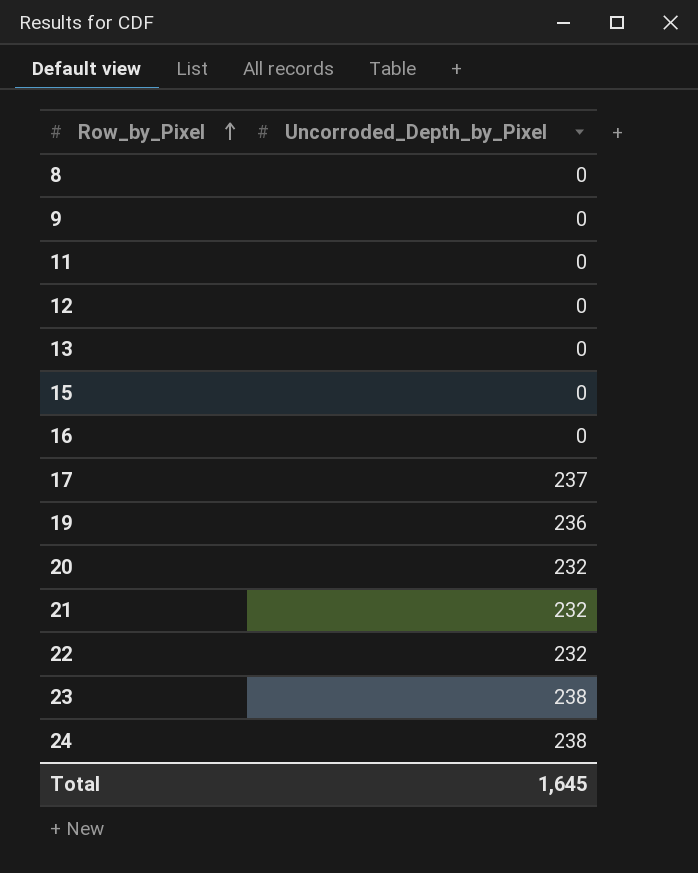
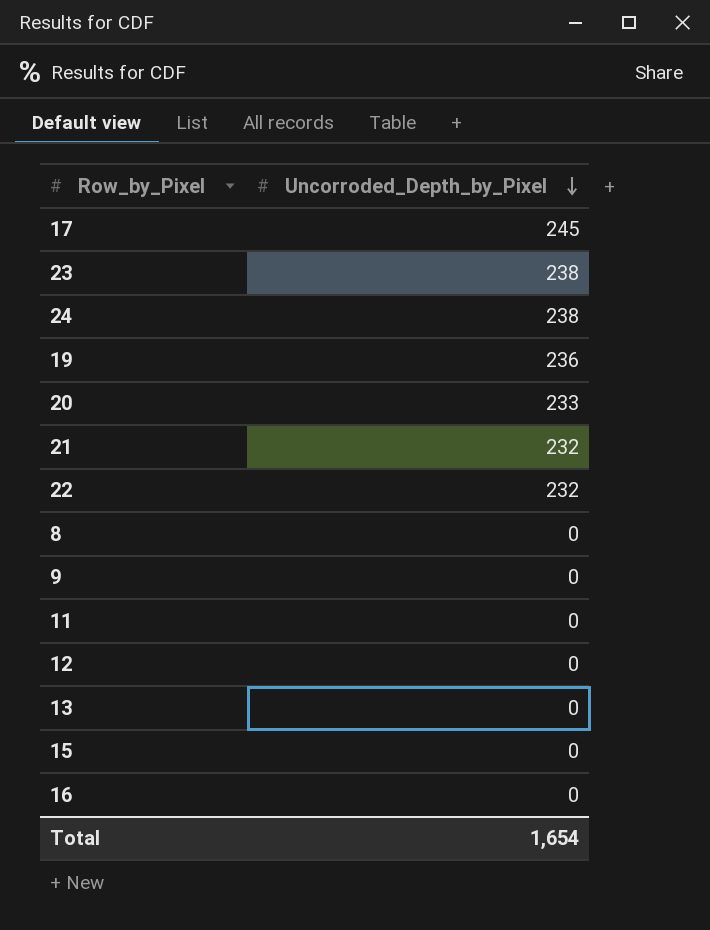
row order: Row_by_Pixel ascending -> Uncorroded_Depth_by_Pixel descending
17 | Uncorroded_Depth_by_Pixel: 237 -> 245
20 | Uncorroded_Depth_by_Pixel: 232 -> 233
Total | Uncorroded_Depth_by_Pixel: 1,645 -> 1,654

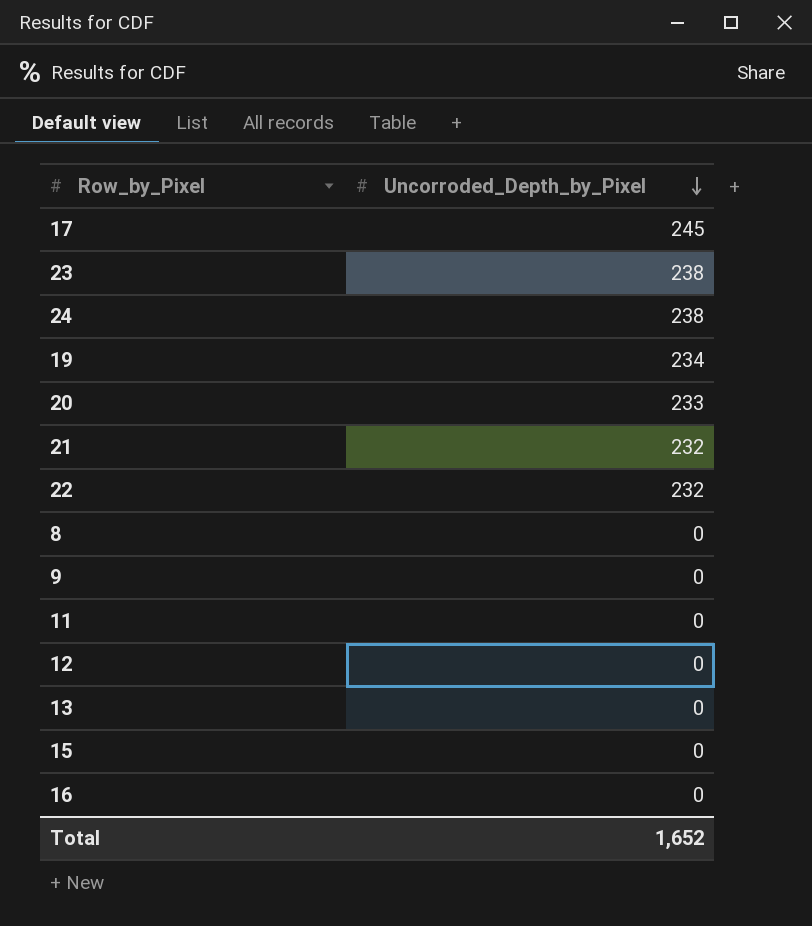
19 | Uncorroded_Depth_by_Pixel: 236 -> 234
Total | Uncorroded_Depth_by_Pixel: 1,654 -> 1,652

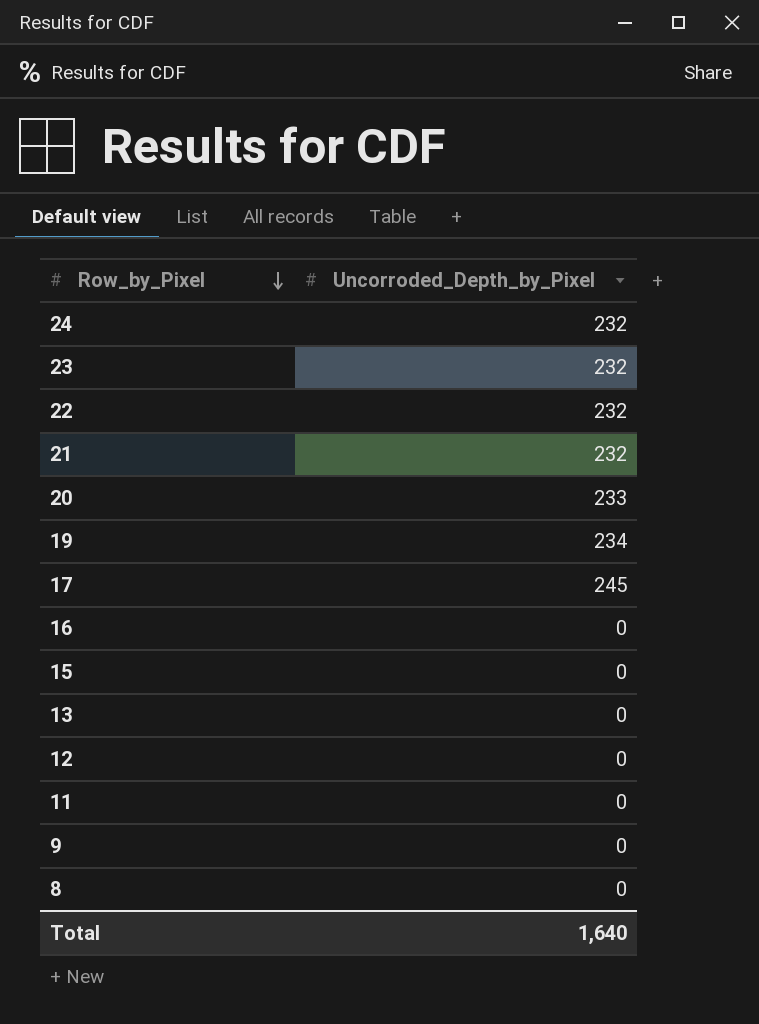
row order: Uncorroded_Depth_by_Pixel descending -> Row_by_Pixel descending
24 | Uncorroded_Depth_by_Pixel: 238 -> 232
23 | Uncorroded_Depth_by_Pixel: 238 -> 232
Total | Uncorroded_Depth_by_Pixel: 1,652 -> 1,640

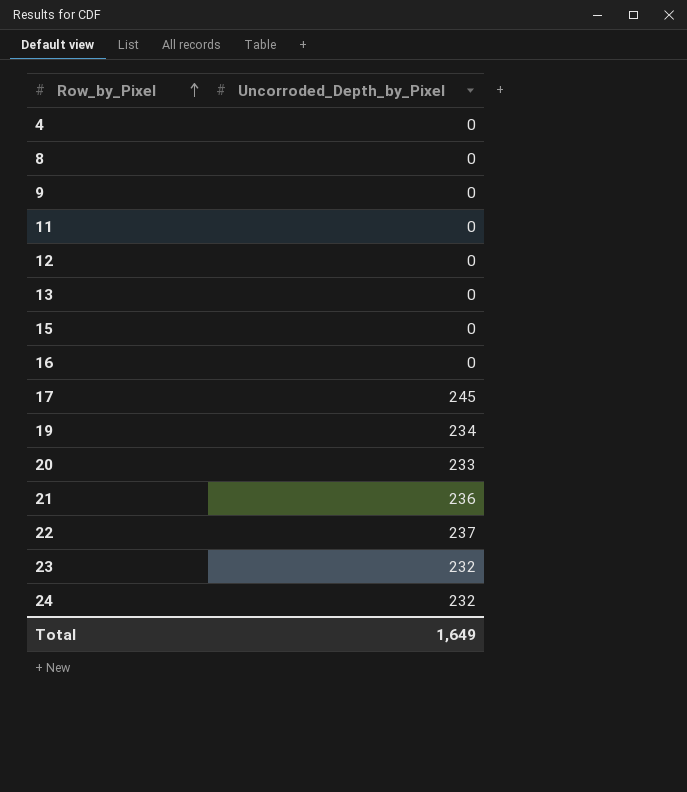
row order: Row_by_Pixel descending -> Row_by_Pixel ascending
row 4: none -> 0
21 | Uncorroded_Depth_by_Pixel: 232 -> 236
22 | Uncorroded_Depth_by_Pixel: 232 -> 237
Total | Uncorroded_Depth_by_Pixel: 1,640 -> 1,649

